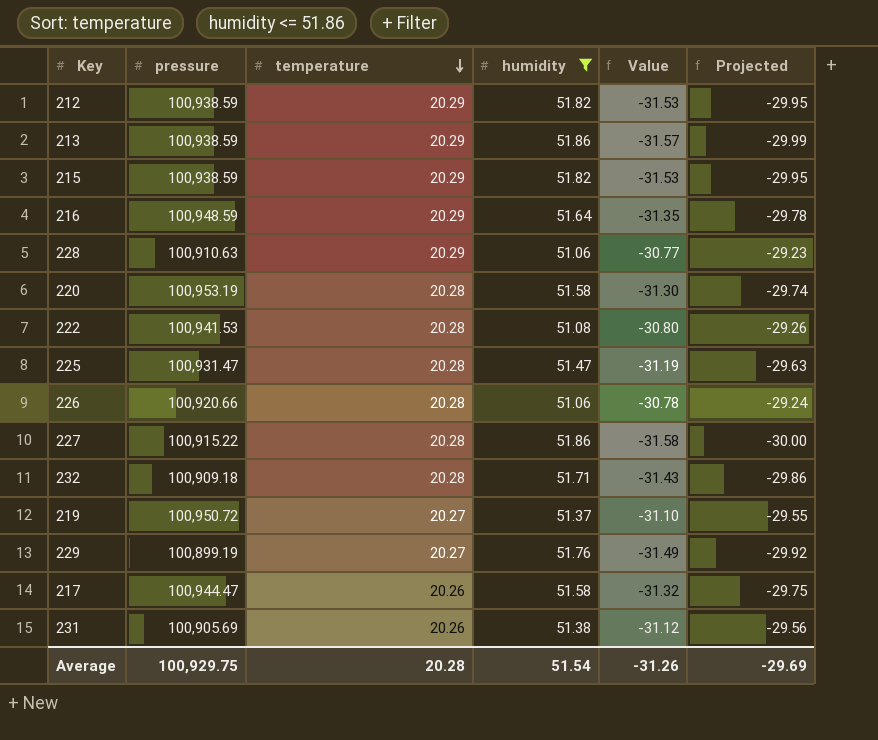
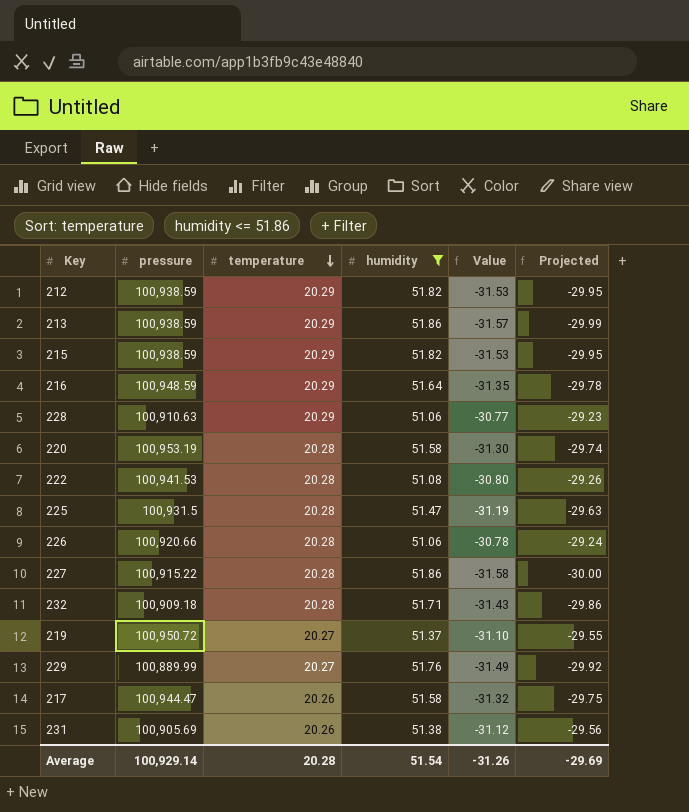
225 | pressure: 100,931.47 -> 100,931.5
229 | pressure: 100,899.19 -> 100,889.99
Average | pressure: 100,929.75 -> 100,929.14

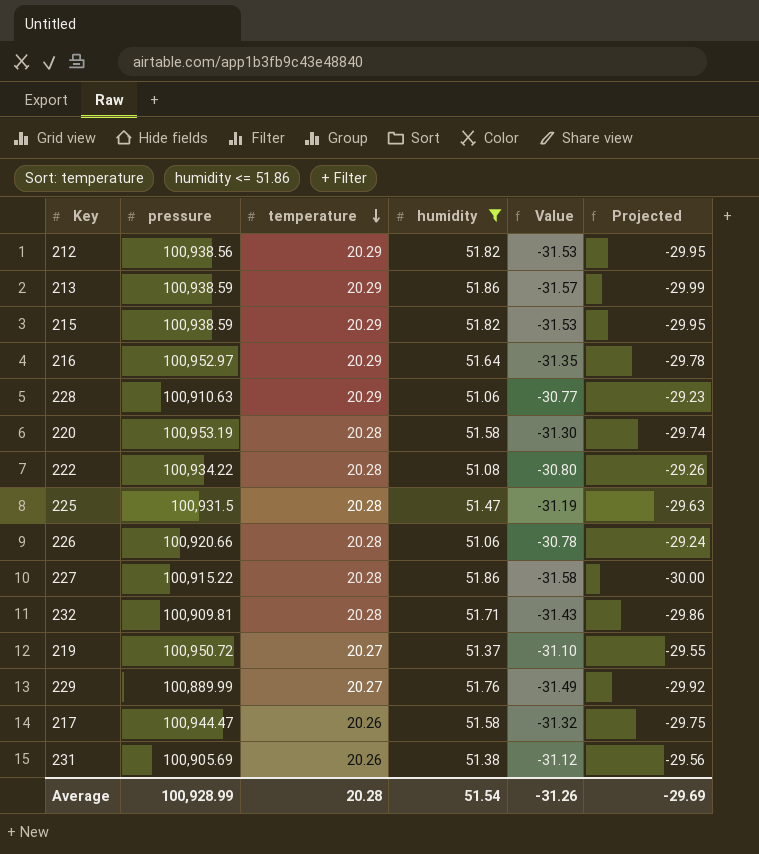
212 | pressure: 100,938.59 -> 100,938.56
216 | pressure: 100,948.59 -> 100,952.97
222 | pressure: 100,941.53 -> 100,934.22
232 | pressure: 100,909.18 -> 100,909.81
Average | pressure: 100,929.14 -> 100,928.99

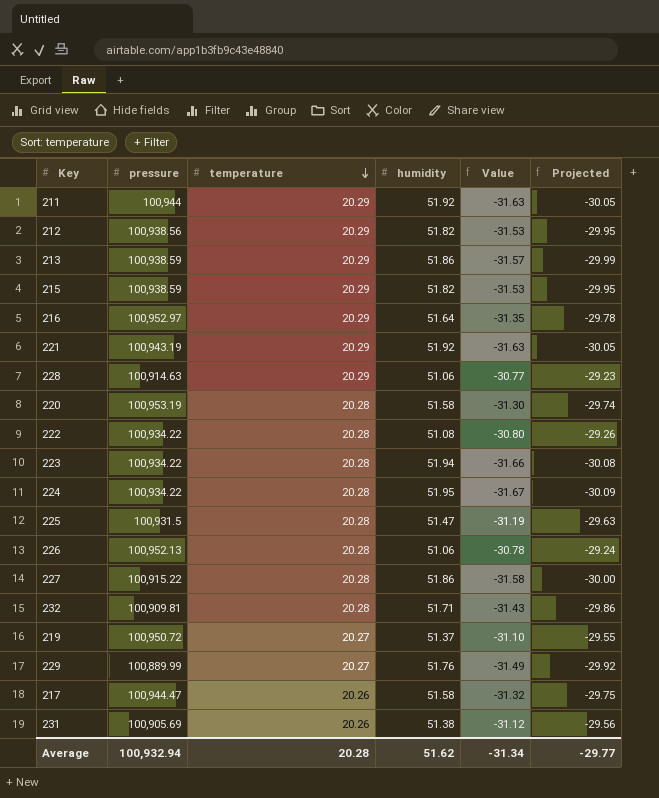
filter: humidity <= 51.86 -> none
228 | pressure: 100,910.63 -> 100,914.63
226 | pressure: 100,920.66 -> 100,952.13
Average | pressure: 100,928.99 -> 100,932.94
Average | humidity: 51.54 -> 51.62
Average | Value: -31.26 -> -31.34
Average | Projected: -29.69 -> -29.77

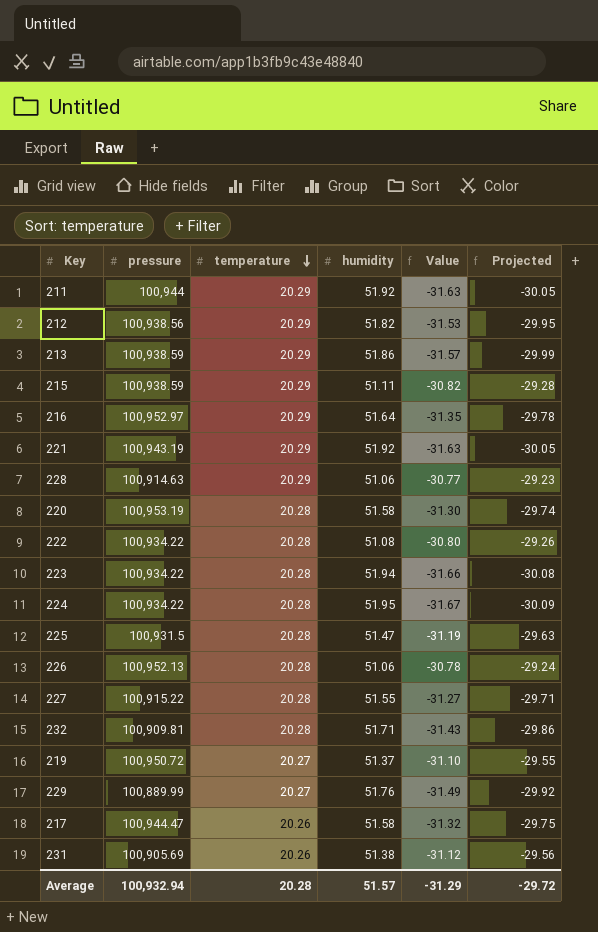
215 | humidity: 51.82 -> 51.11
215 | Value: -31.53 -> -30.82
215 | Projected: -29.95 -> -29.28
227 | humidity: 51.86 -> 51.55
227 | Value: -31.58 -> -31.27
227 | Projected: -30.00 -> -29.71
Average | humidity: 51.62 -> 51.57
Average | Value: -31.34 -> -31.29
Average | Projected: -29.77 -> -29.72

